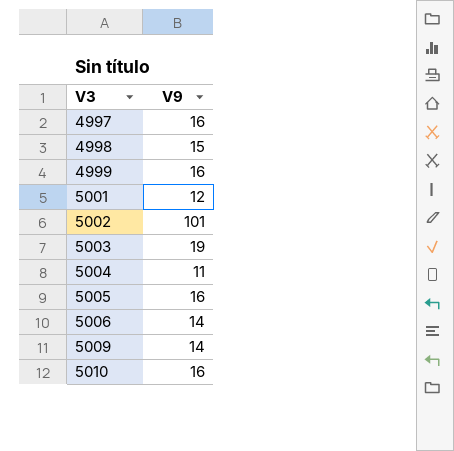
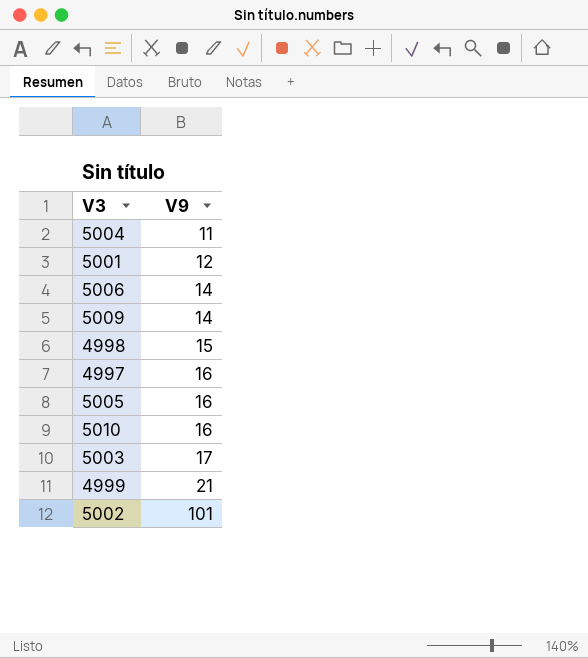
row order: V3 ascending -> V9 ascending
5003 | V9: 19 -> 17
4999 | V9: 16 -> 21

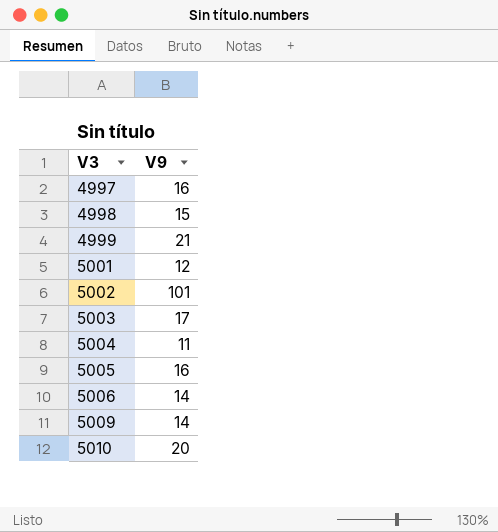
row order: V9 ascending -> V3 ascending
5010 | V9: 16 -> 20

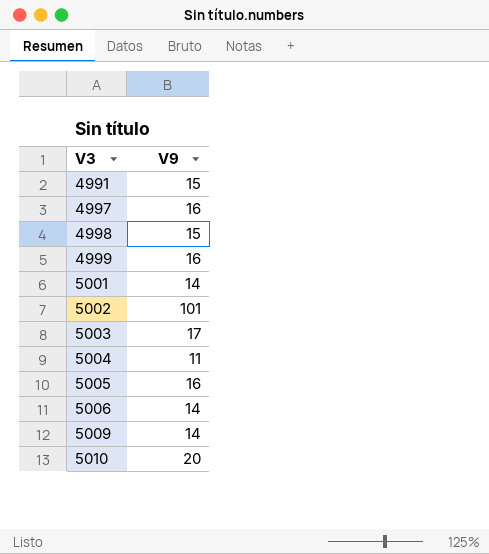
row 4991: none -> 15
4999 | V9: 21 -> 16
5001 | V9: 12 -> 14

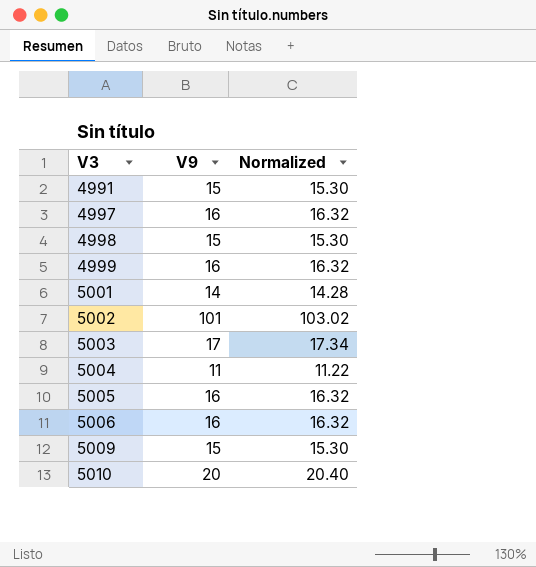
column Normalized | formula: none -> [V9] * 1.02
5006 | V9: 14 -> 16
5009 | V9: 14 -> 15

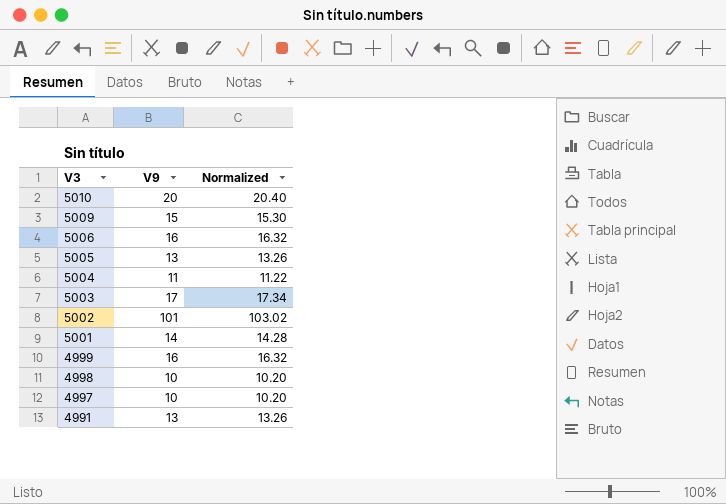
row order: V3 ascending -> V3 descending
5005 | V9: 16 -> 13
5005 | Normalized: 16.32 -> 13.26
4998 | V9: 15 -> 10
4998 | Normalized: 15.30 -> 10.20
4997 | V9: 16 -> 10
4997 | Normalized: 16.32 -> 10.20
4991 | V9: 15 -> 13
4991 | Normalized: 15.30 -> 13.26

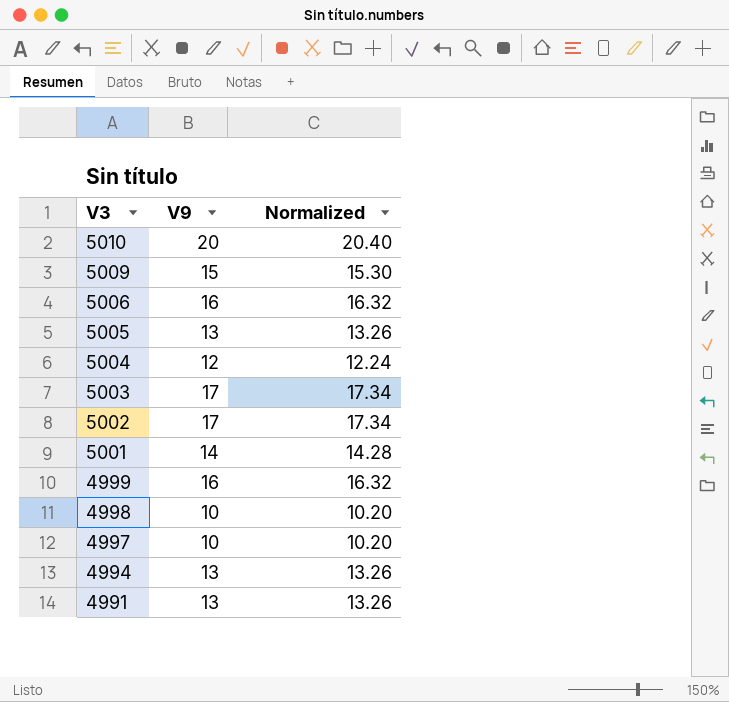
5004 | V9: 11 -> 12
5004 | Normalized: 11.22 -> 12.24
5002 | V9: 101 -> 17
5002 | Normalized: 103.02 -> 17.34
row 4994: none -> 13 | 13.26

